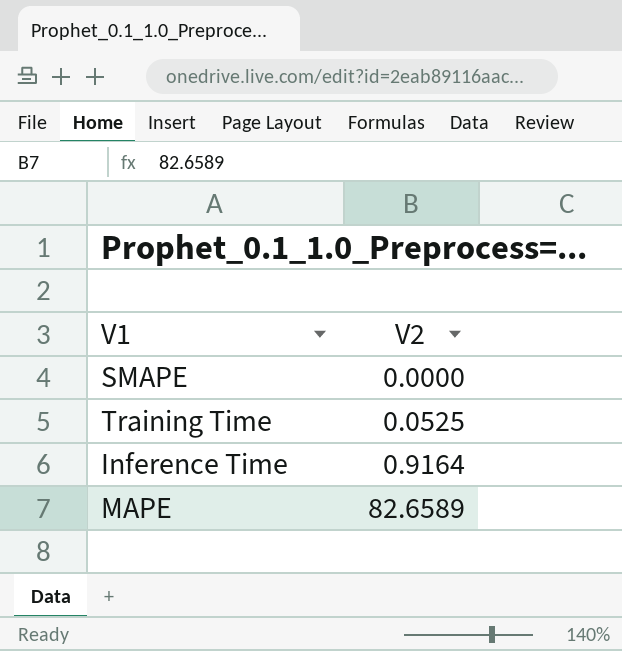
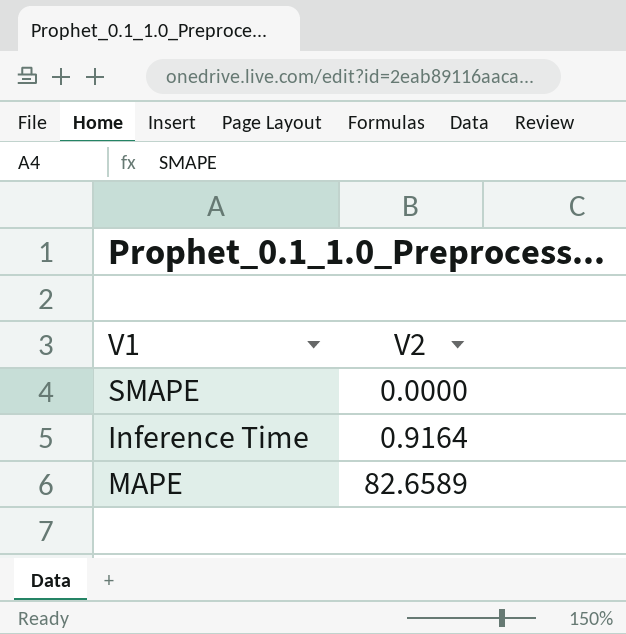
row Training Time: 0.0525 -> none

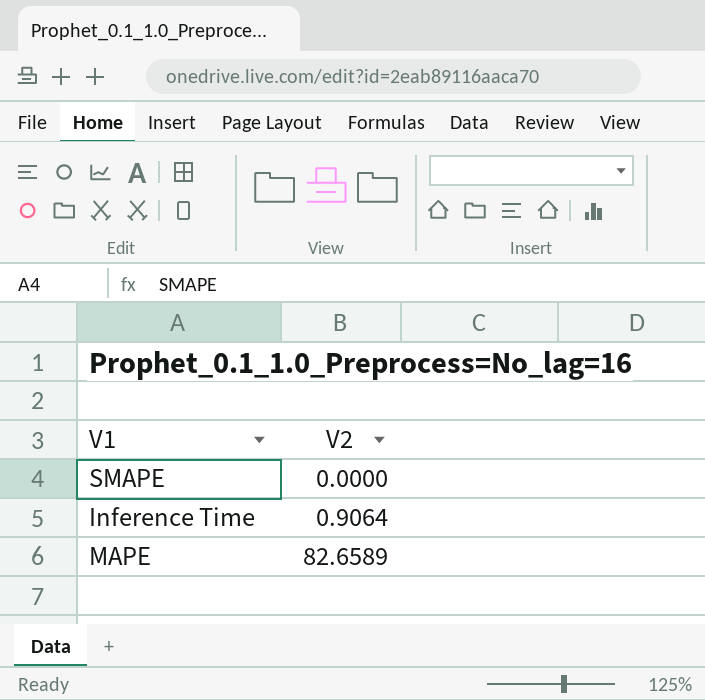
Inference Time | V2: 0.9164 -> 0.9064

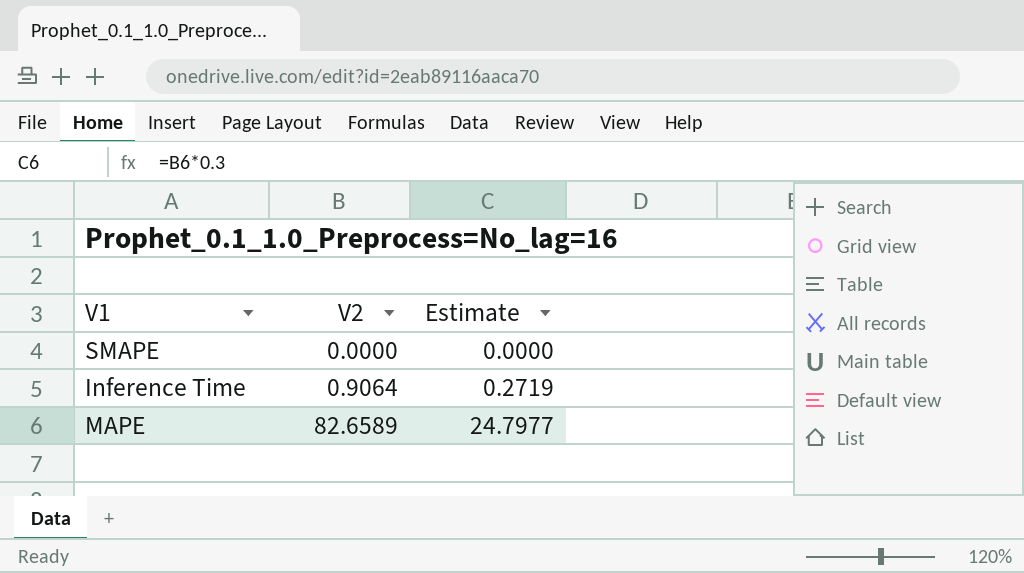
column Estimate | formula: none -> [V2] * 0.3

